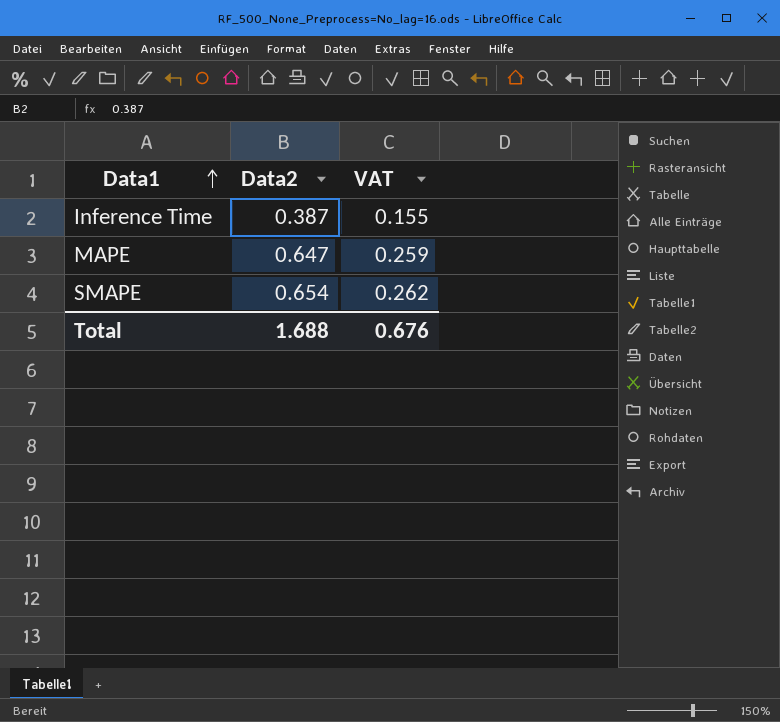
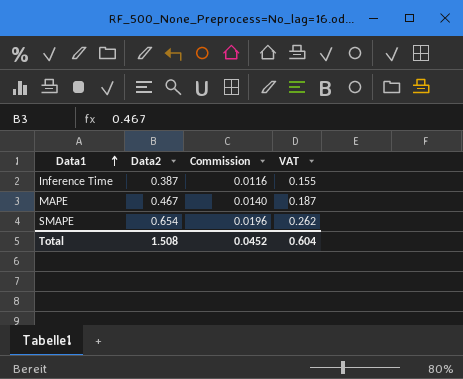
column Commission | formula: none -> [Data2] * 0.03
MAPE | Data2: 0.647 -> 0.467
MAPE | VAT: 0.259 -> 0.187
Total | Data2: 1.688 -> 1.508
Total | VAT: 0.676 -> 0.604

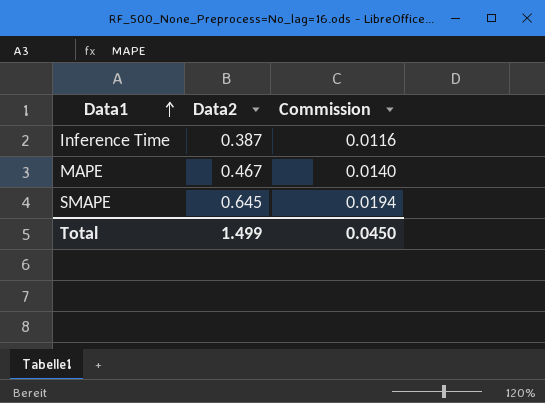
column VAT | formula: [Data2] * 0.4 -> none
SMAPE | Data2: 0.654 -> 0.645
SMAPE | Commission: 0.0196 -> 0.0194
Total | Data2: 1.508 -> 1.499
Total | Commission: 0.0452 -> 0.0450

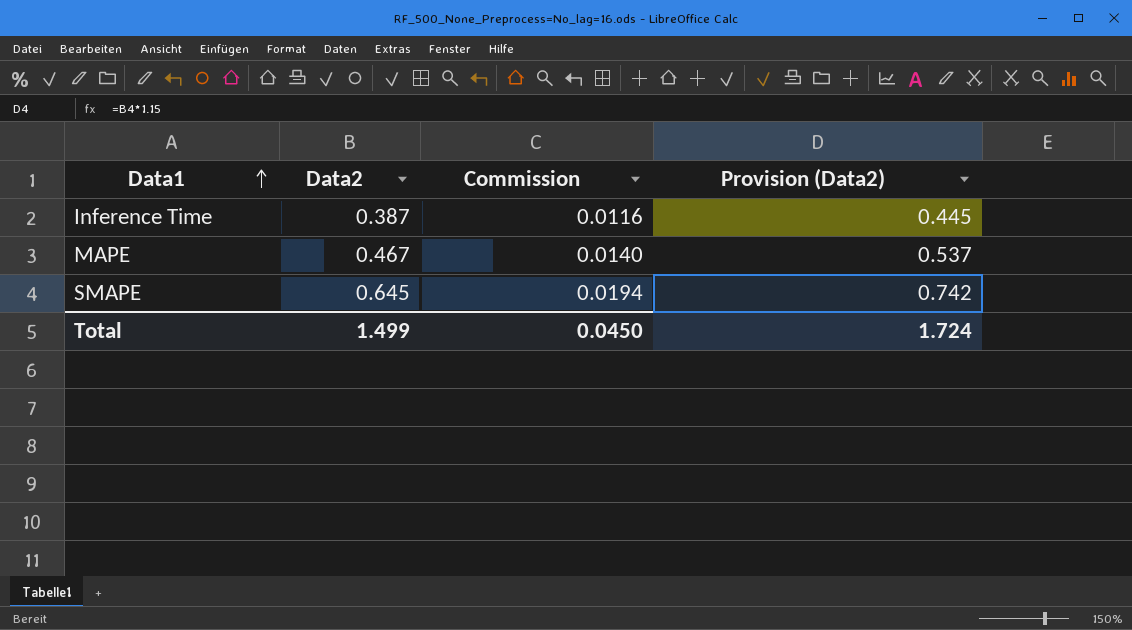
column Provision (Data2) | formula: none -> [Data2] * 1.15

